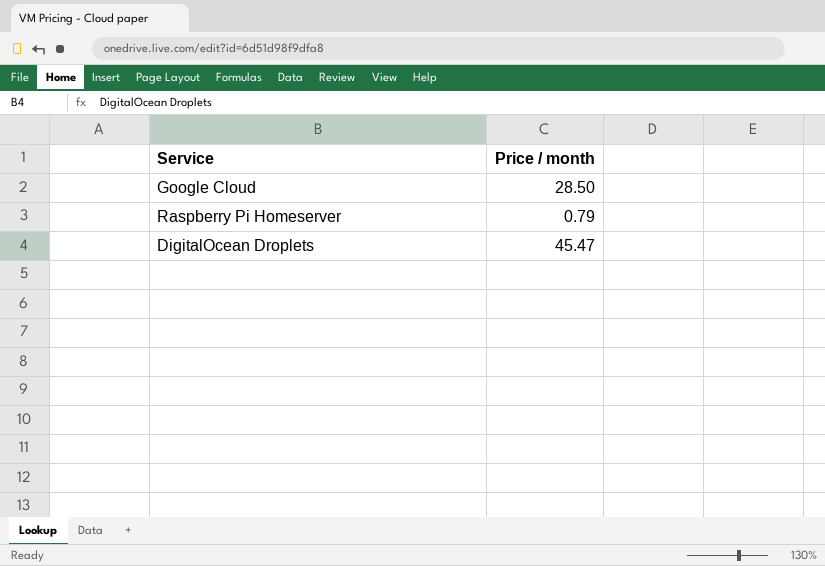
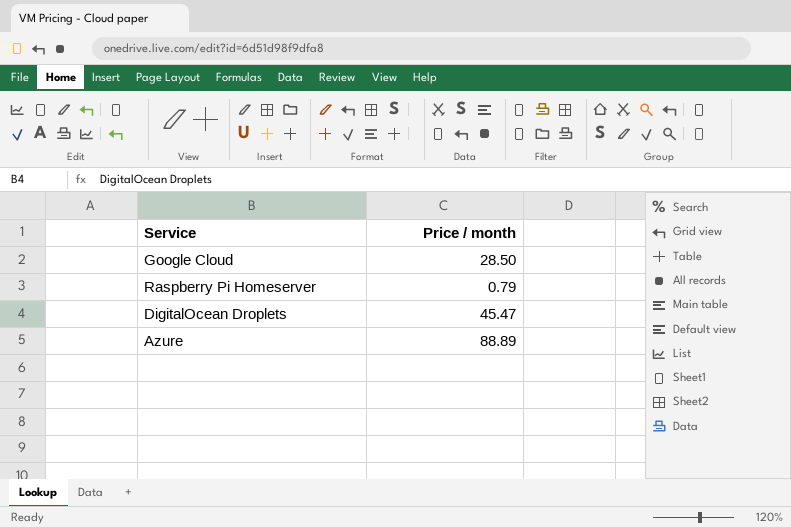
row Azure: none -> 88.89

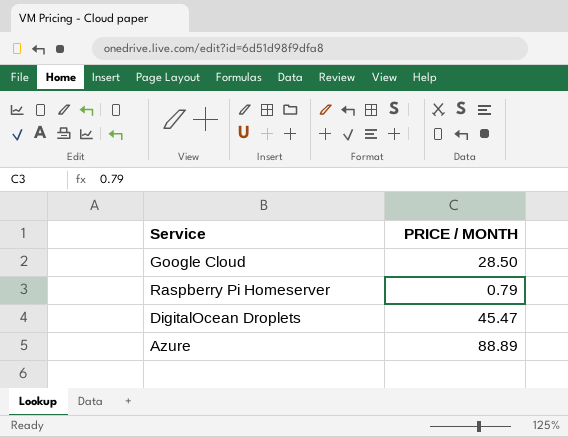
column name: Price / month -> PRICE / MONTH

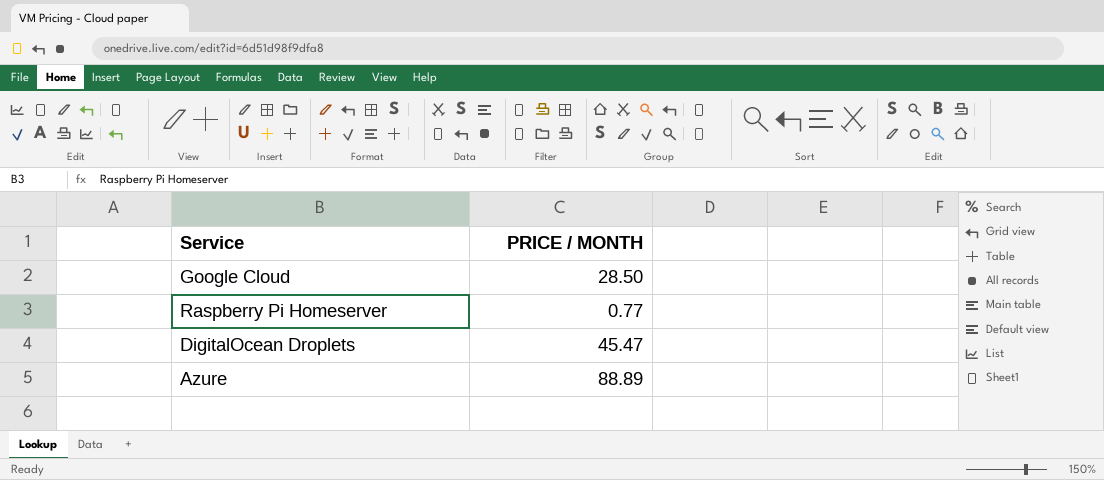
Raspberry Pi Homeserver | PRICE / MONTH: 0.79 -> 0.77

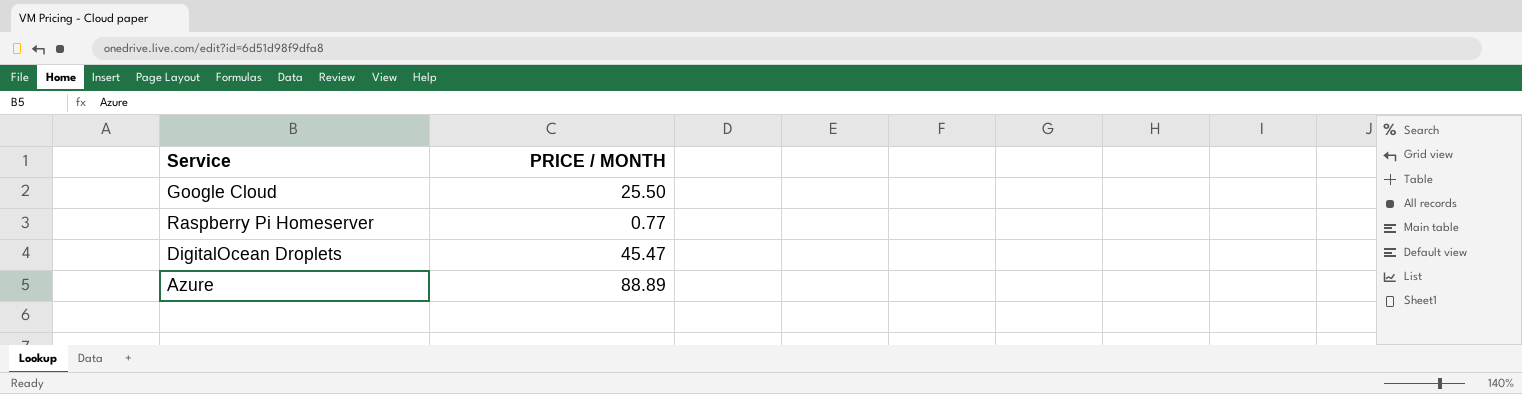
Google Cloud | PRICE / MONTH: 28.50 -> 25.50

